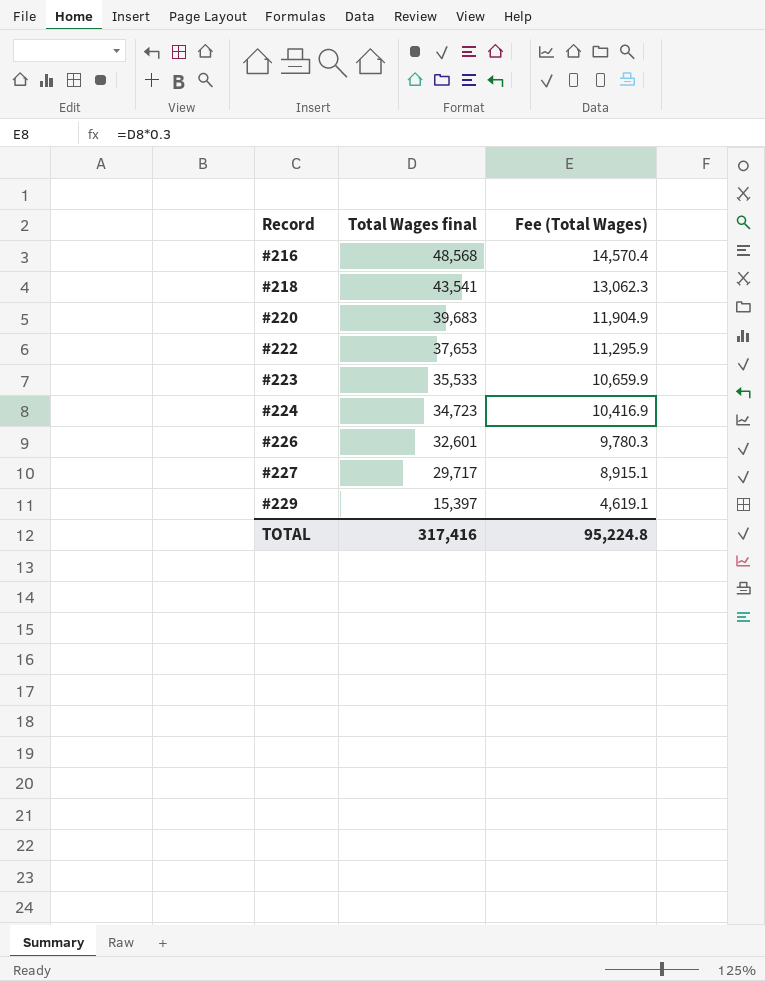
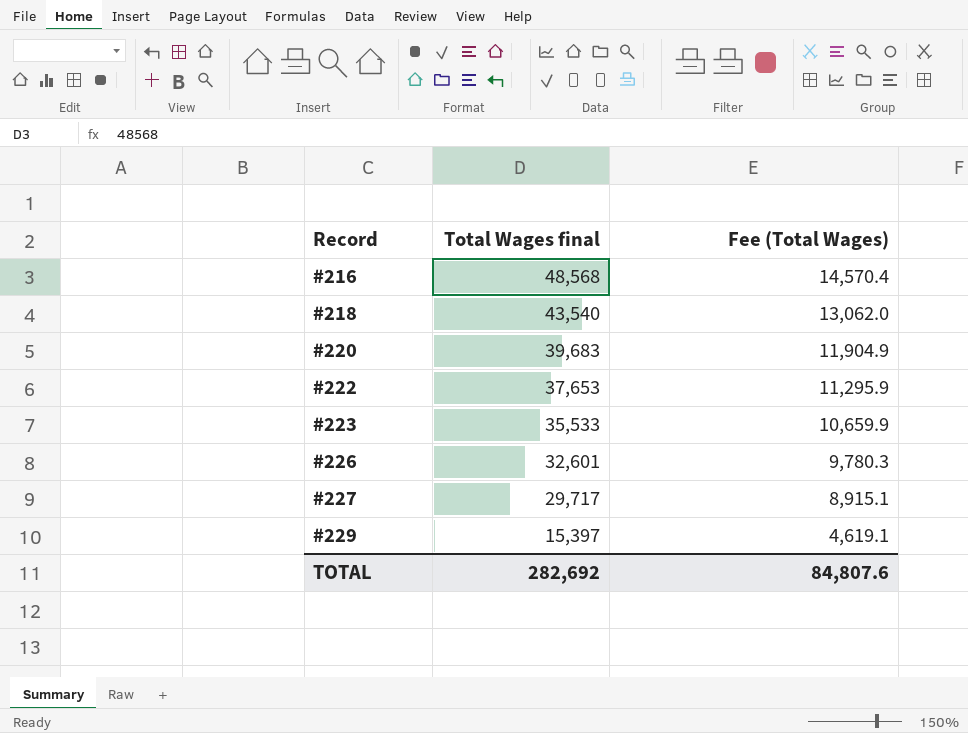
row #224: 34,723 | 10,416.9 -> none
#218 | Total Wages final: 43,541 -> 43,540
#218 | Fee (Total Wages): 13,062.3 -> 13,062.0
TOTAL | Total Wages final: 317,416 -> 282,692
TOTAL | Fee (Total Wages): 95,224.8 -> 84,807.6

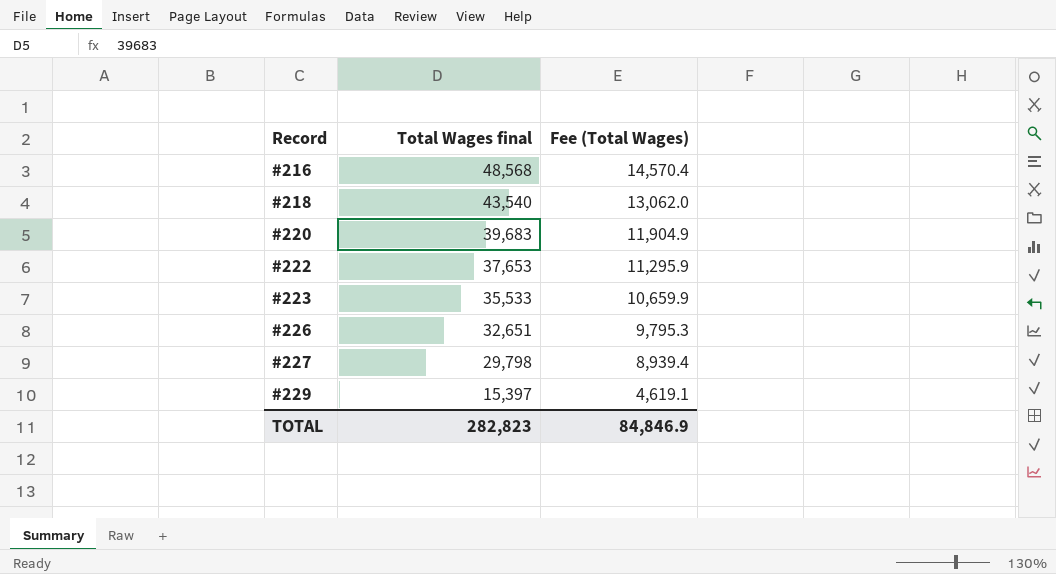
#226 | Total Wages final: 32,601 -> 32,651
#226 | Fee (Total Wages): 9,780.3 -> 9,795.3
#227 | Total Wages final: 29,717 -> 29,798
#227 | Fee (Total Wages): 8,915.1 -> 8,939.4
TOTAL | Total Wages final: 282,692 -> 282,823
TOTAL | Fee (Total Wages): 84,807.6 -> 84,846.9

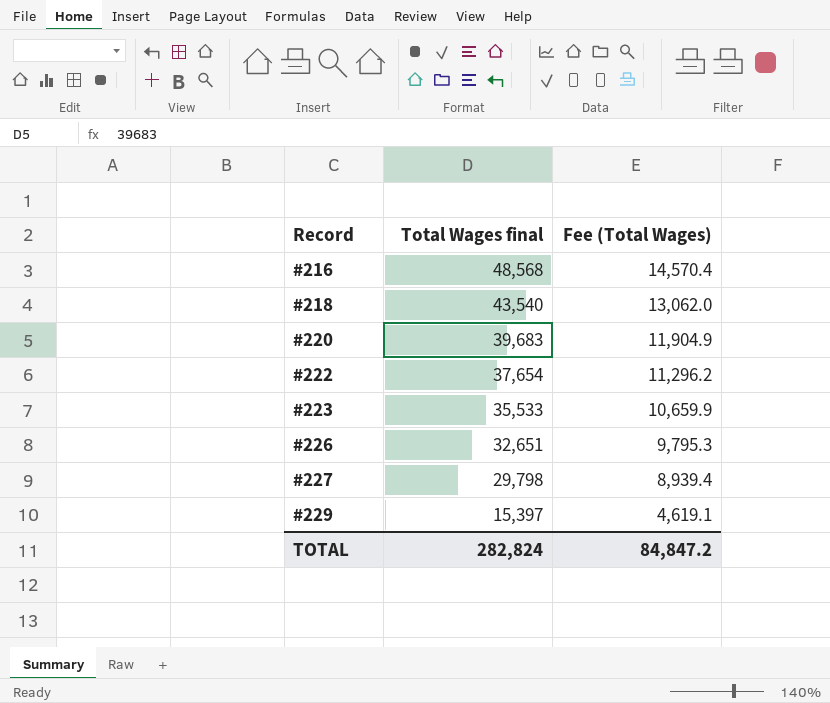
#222 | Total Wages final: 37,653 -> 37,654
#222 | Fee (Total Wages): 11,295.9 -> 11,296.2
TOTAL | Total Wages final: 282,823 -> 282,824
TOTAL | Fee (Total Wages): 84,846.9 -> 84,847.2

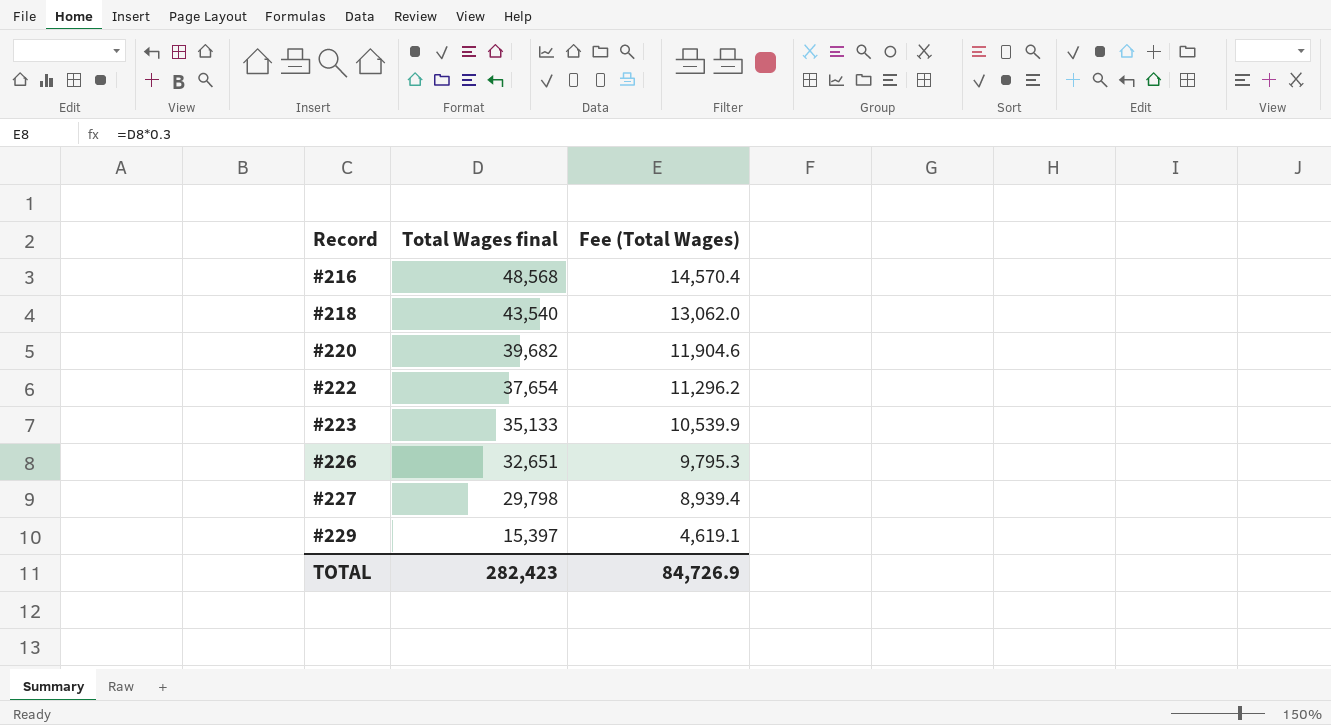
#220 | Total Wages final: 39,683 -> 39,682
#220 | Fee (Total Wages): 11,904.9 -> 11,904.6
#223 | Total Wages final: 35,533 -> 35,133
#223 | Fee (Total Wages): 10,659.9 -> 10,539.9
TOTAL | Total Wages final: 282,824 -> 282,423
TOTAL | Fee (Total Wages): 84,847.2 -> 84,726.9

